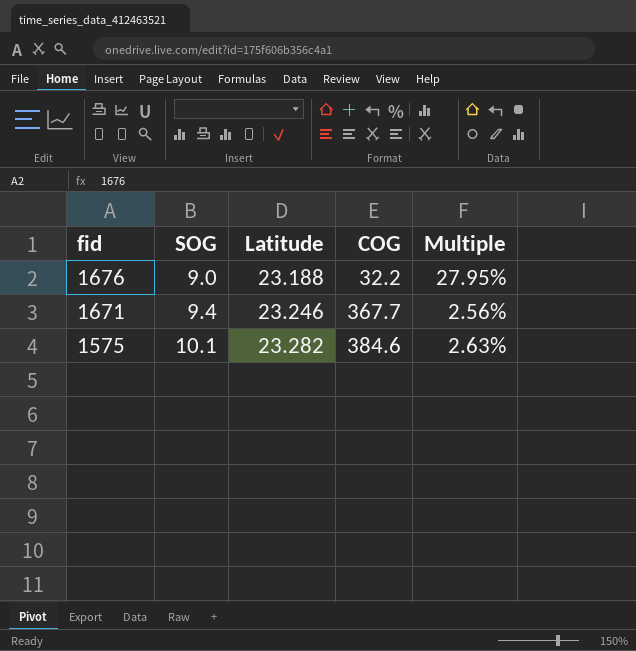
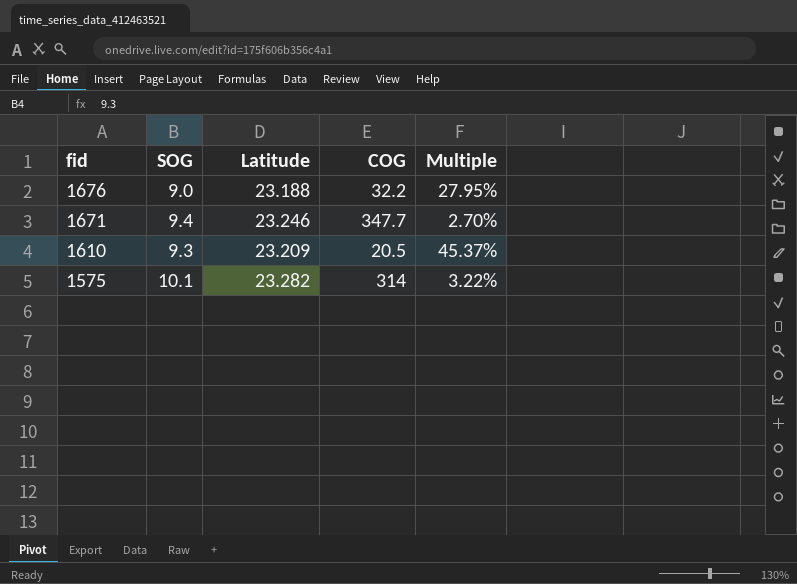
1671 | COG: 367.7 -> 347.7
1671 | Multiple: 2.56% -> 2.70%
row 1610: none -> 9.3 | 23.209 | 20.5 | 45.37%
1575 | COG: 384.6 -> 314
1575 | Multiple: 2.63% -> 3.22%

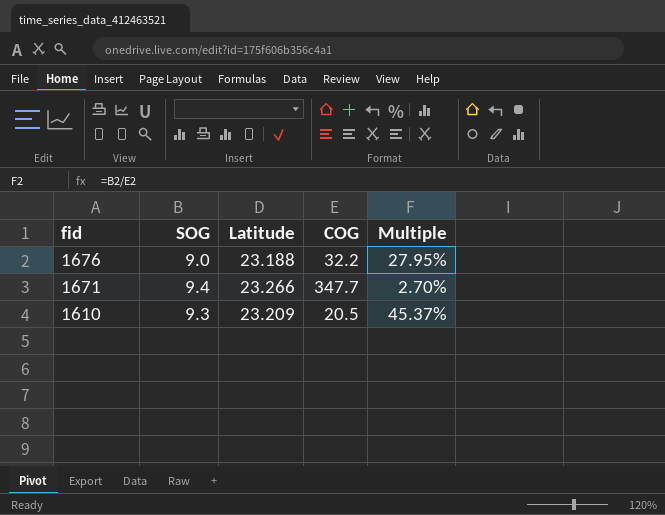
row 1575: 10.1 | 23.282 | 314 | 3.22% -> none
1671 | Latitude: 23.246 -> 23.266

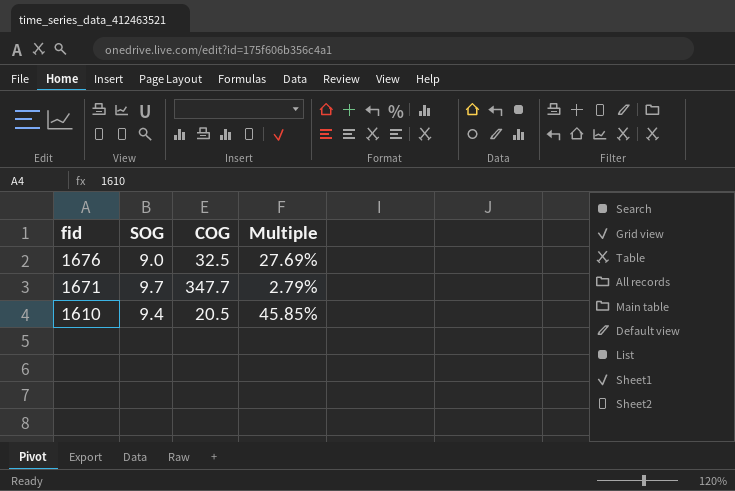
column Latitude | position: 3 -> none
1676 | COG: 32.2 -> 32.5
1676 | Multiple: 27.95% -> 27.69%
1671 | SOG: 9.4 -> 9.7
1671 | Multiple: 2.70% -> 2.79%
1610 | SOG: 9.3 -> 9.4
1610 | Multiple: 45.37% -> 45.85%

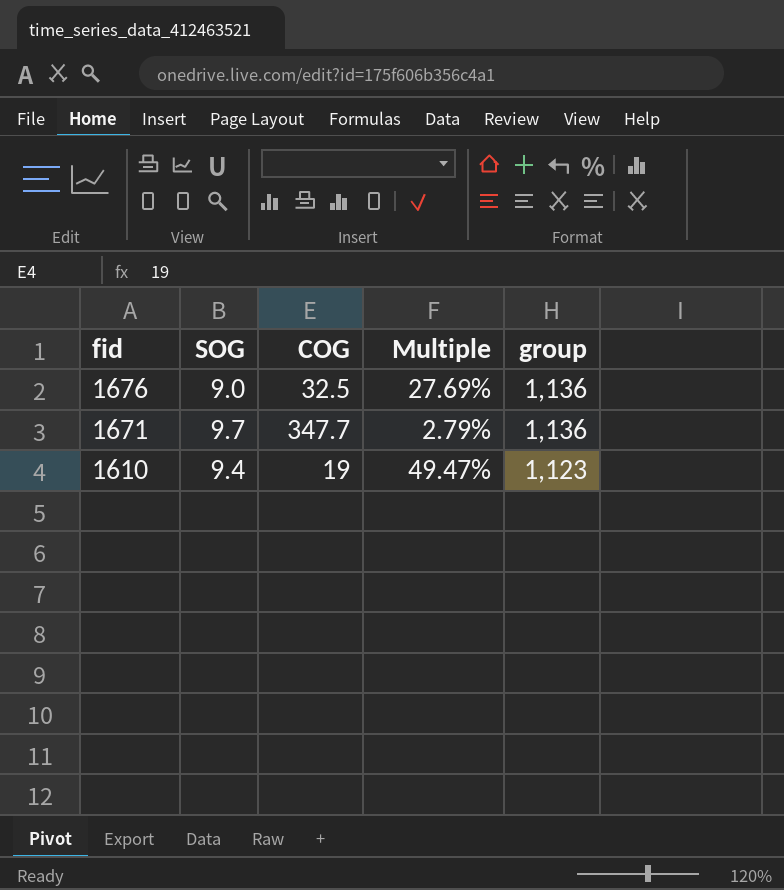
column group | position: none -> 5
1610 | COG: 20.5 -> 19
1610 | Multiple: 45.85% -> 49.47%

